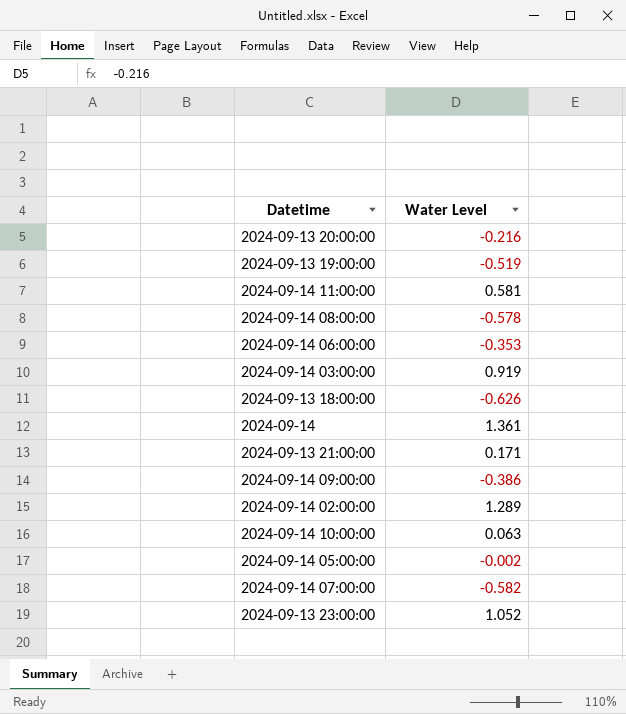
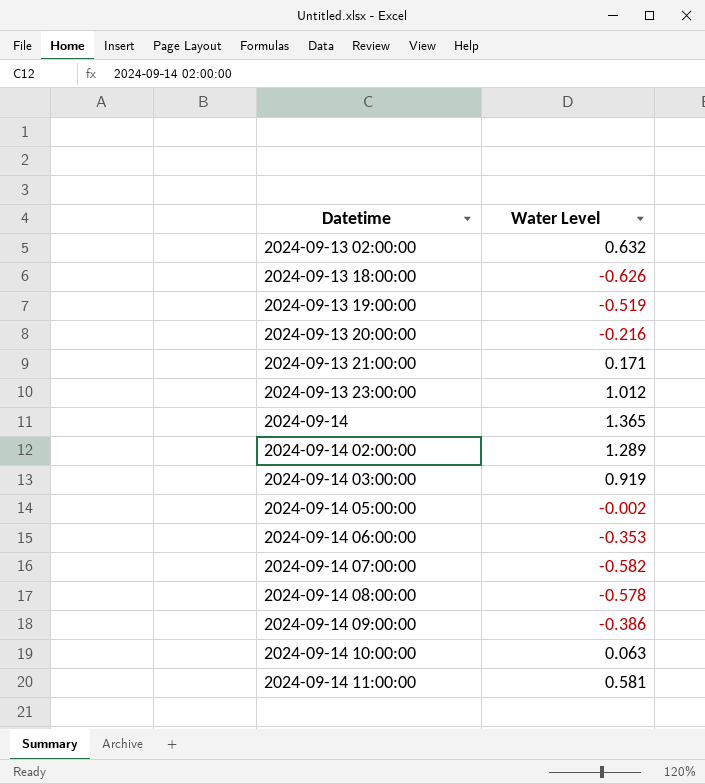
row order: none -> Datetime ascending
row 2024-09-13 02:00:00: none -> 0.632
2024-09-13 23:00:00 | Water Level: 1.052 -> 1.012
2024-09-14 | Water Level: 1.361 -> 1.365

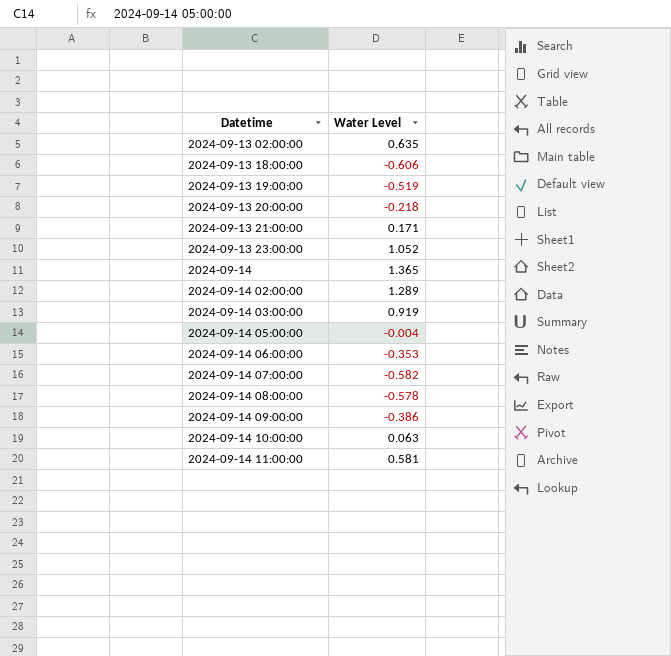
2024-09-13 02:00:00 | Water Level: 0.632 -> 0.635
2024-09-13 18:00:00 | Water Level: -0.626 -> -0.606
2024-09-13 20:00:00 | Water Level: -0.216 -> -0.218
2024-09-13 23:00:00 | Water Level: 1.012 -> 1.052
2024-09-14 05:00:00 | Water Level: -0.002 -> -0.004

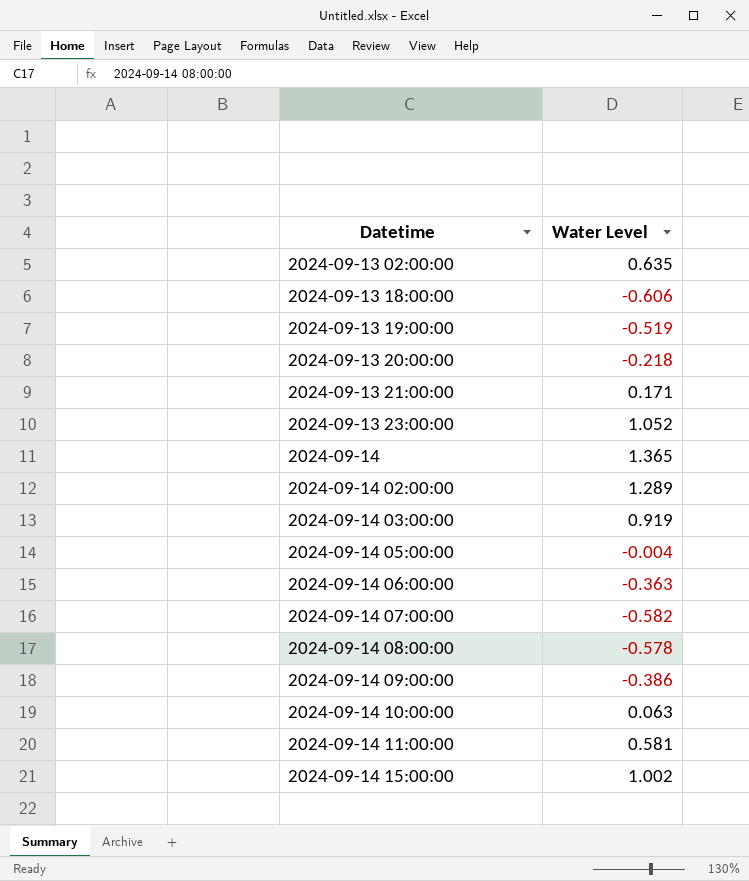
2024-09-14 06:00:00 | Water Level: -0.353 -> -0.363
row 2024-09-14 15:00:00: none -> 1.002

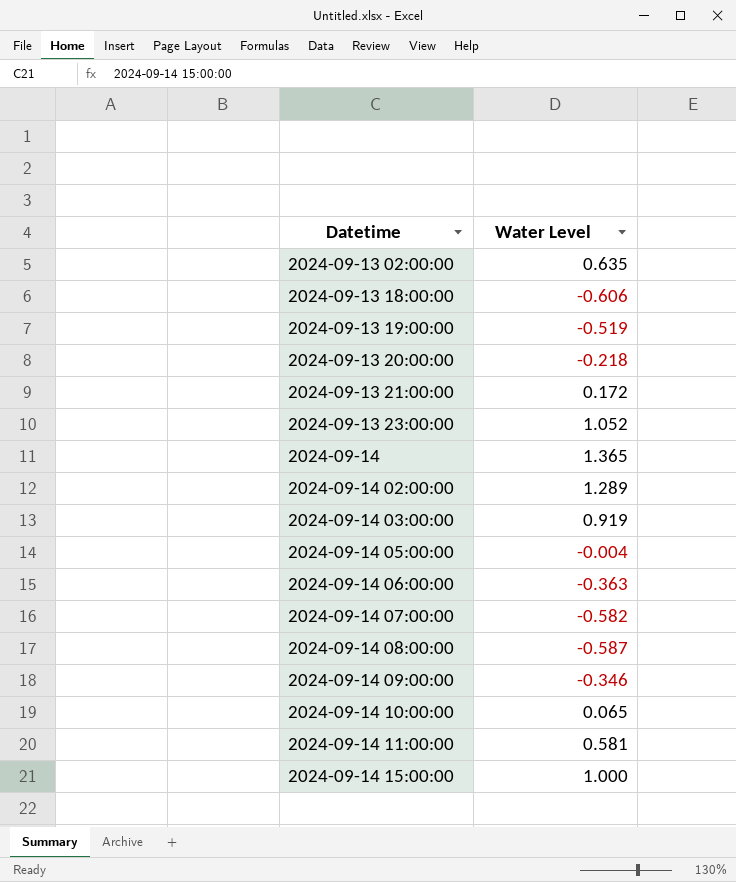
2024-09-13 21:00:00 | Water Level: 0.171 -> 0.172
2024-09-14 08:00:00 | Water Level: -0.578 -> -0.587
2024-09-14 09:00:00 | Water Level: -0.386 -> -0.346
2024-09-14 10:00:00 | Water Level: 0.063 -> 0.065
2024-09-14 15:00:00 | Water Level: 1.002 -> 1.000

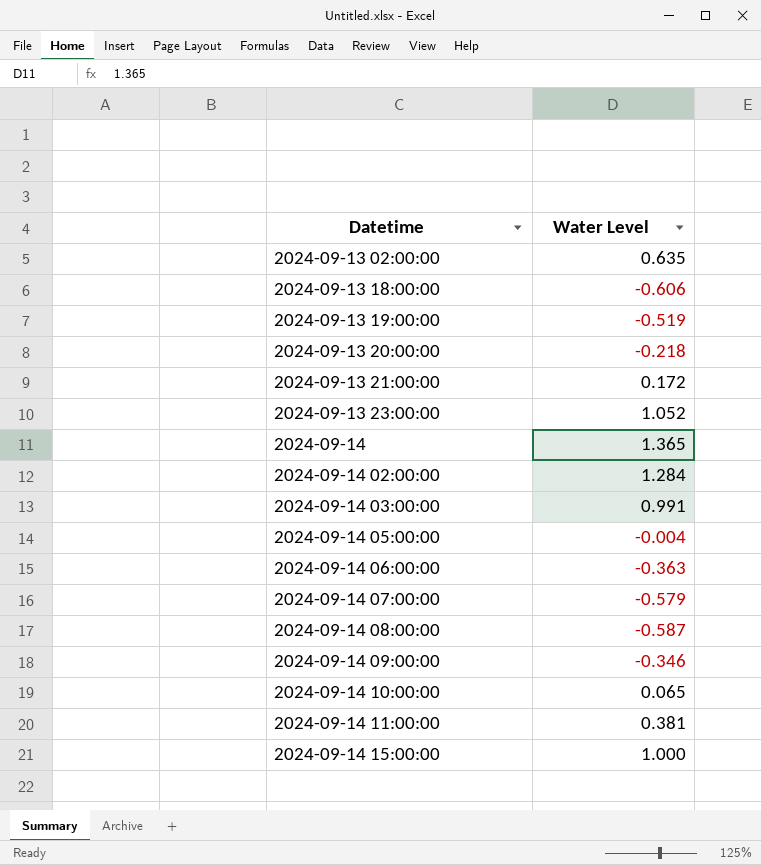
2024-09-14 02:00:00 | Water Level: 1.289 -> 1.284
2024-09-14 03:00:00 | Water Level: 0.919 -> 0.991
2024-09-14 07:00:00 | Water Level: -0.582 -> -0.579
2024-09-14 11:00:00 | Water Level: 0.581 -> 0.381

